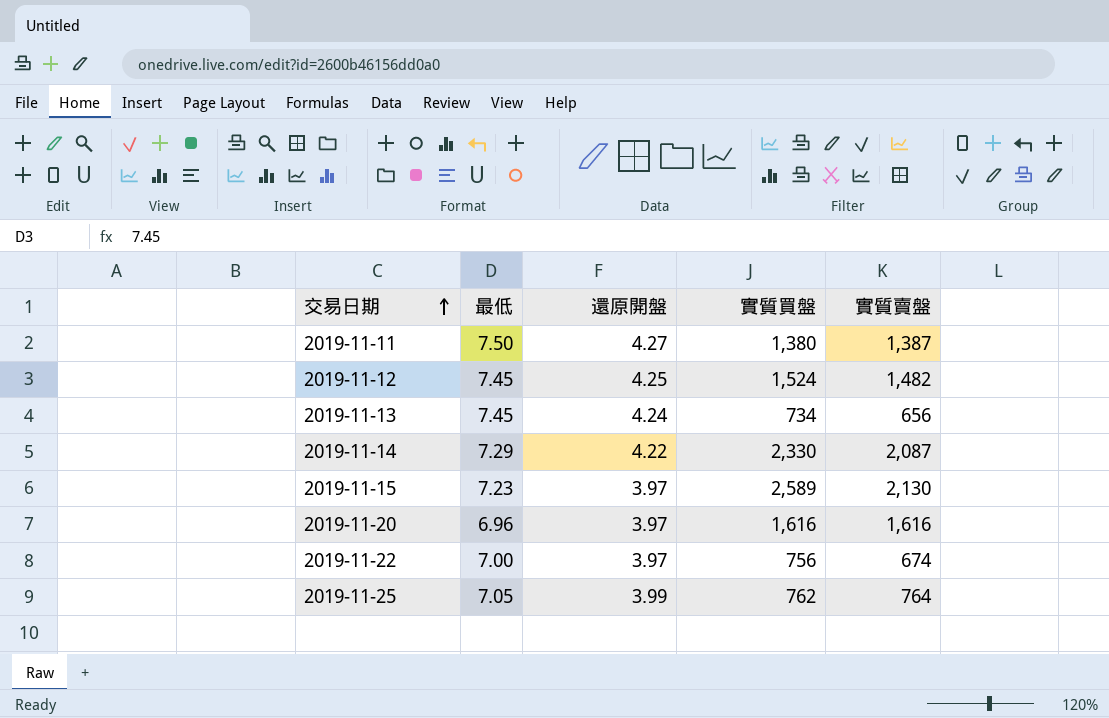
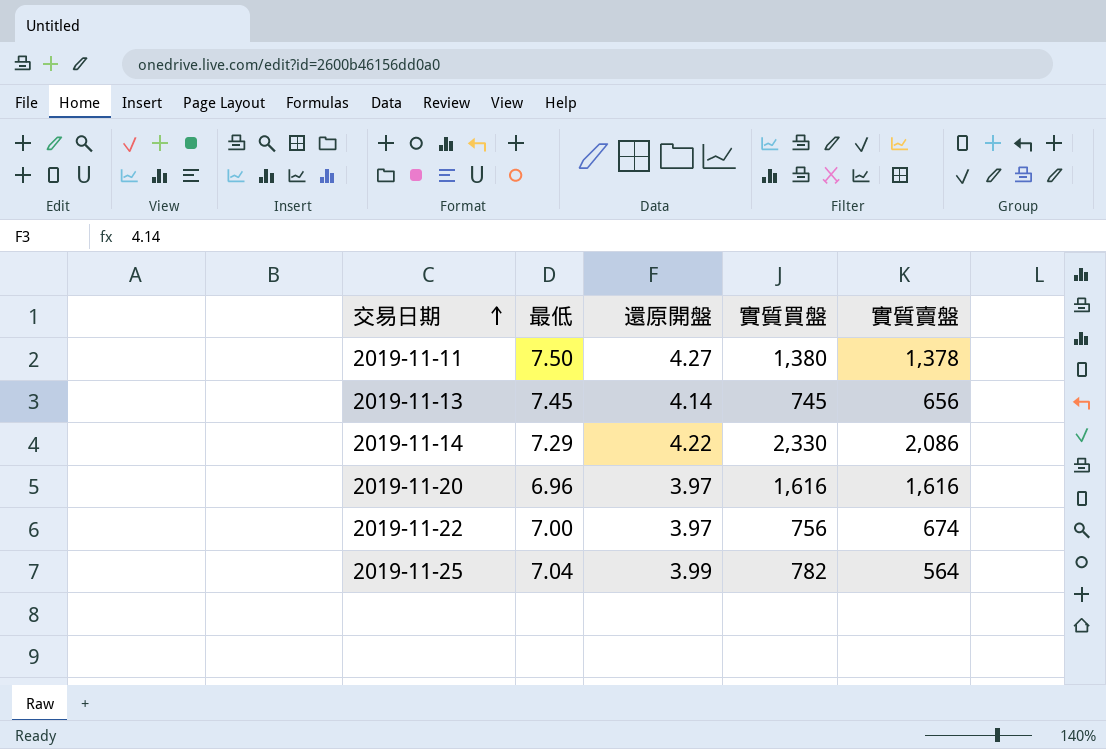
row 2019-11-12: 7.45 | 4.25 | 1,524 | 1,482 -> none
row 2019-11-15: 7.23 | 3.97 | 2,589 | 2,130 -> none
2019-11-11 | 實質賣盤: 1,387 -> 1,378
2019-11-13 | 還原開盤: 4.24 -> 4.14
2019-11-13 | 實質買盤: 734 -> 745
2019-11-14 | 實質賣盤: 2,087 -> 2,086
2019-11-25 | 最低: 7.05 -> 7.04
2019-11-25 | 實質買盤: 762 -> 782
2019-11-25 | 實質賣盤: 764 -> 564

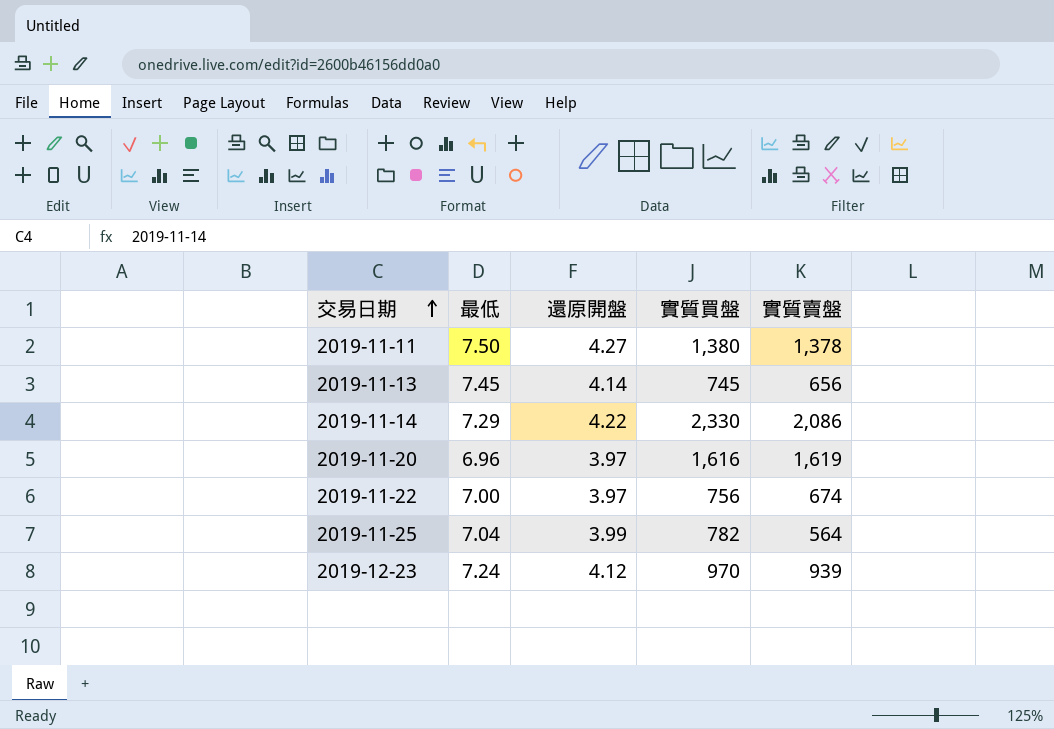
2019-11-20 | 實質賣盤: 1,616 -> 1,619
row 2019-12-23: none -> 7.24 | 4.12 | 970 | 939

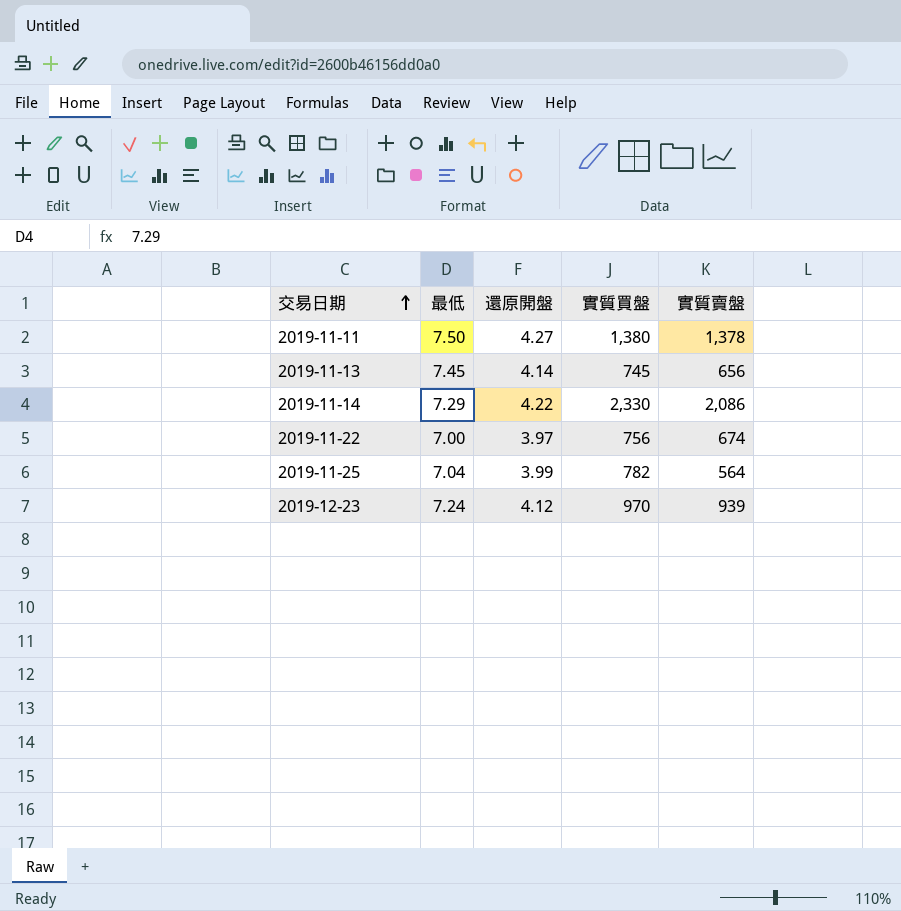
row 2019-11-20: 6.96 | 3.97 | 1,616 | 1,619 -> none

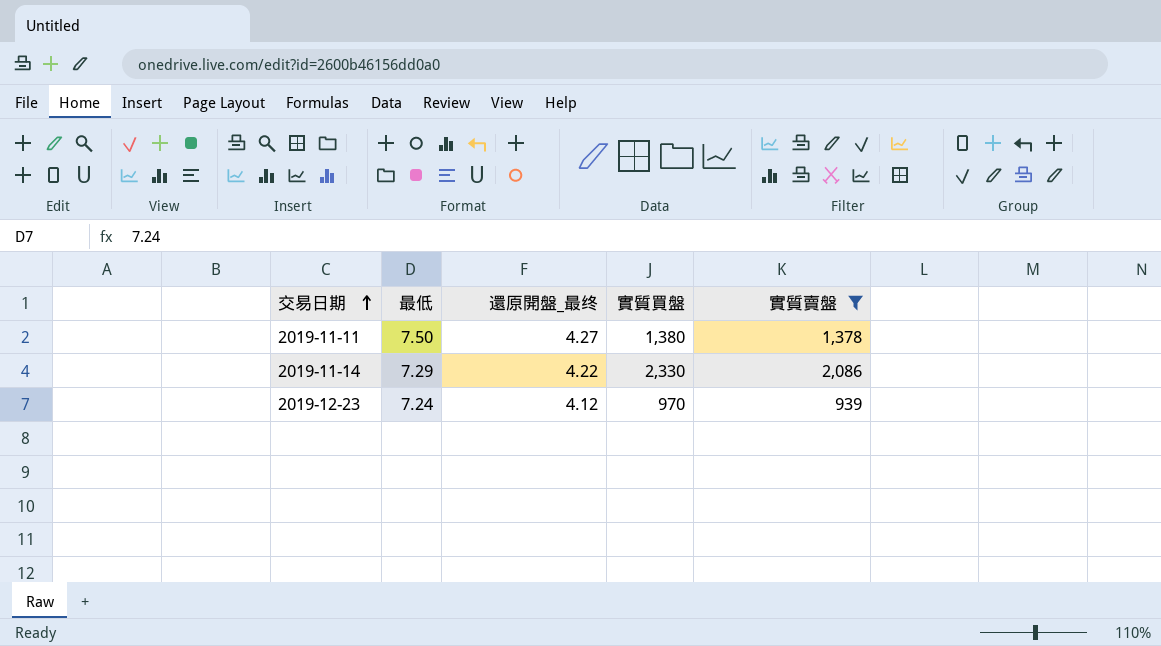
filter: none -> 實質賣盤 >= 939
column name: 還原開盤 -> 還原開盤_最终

